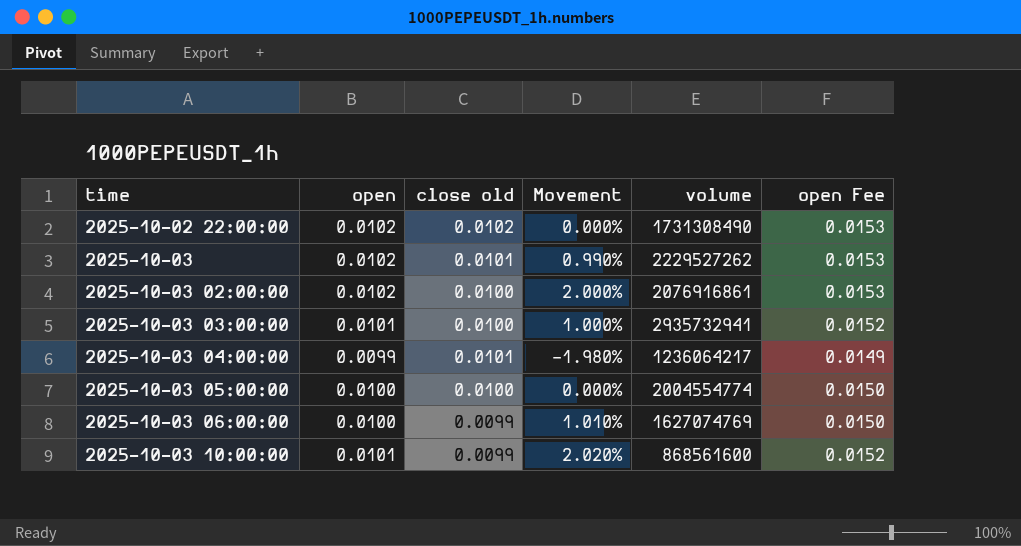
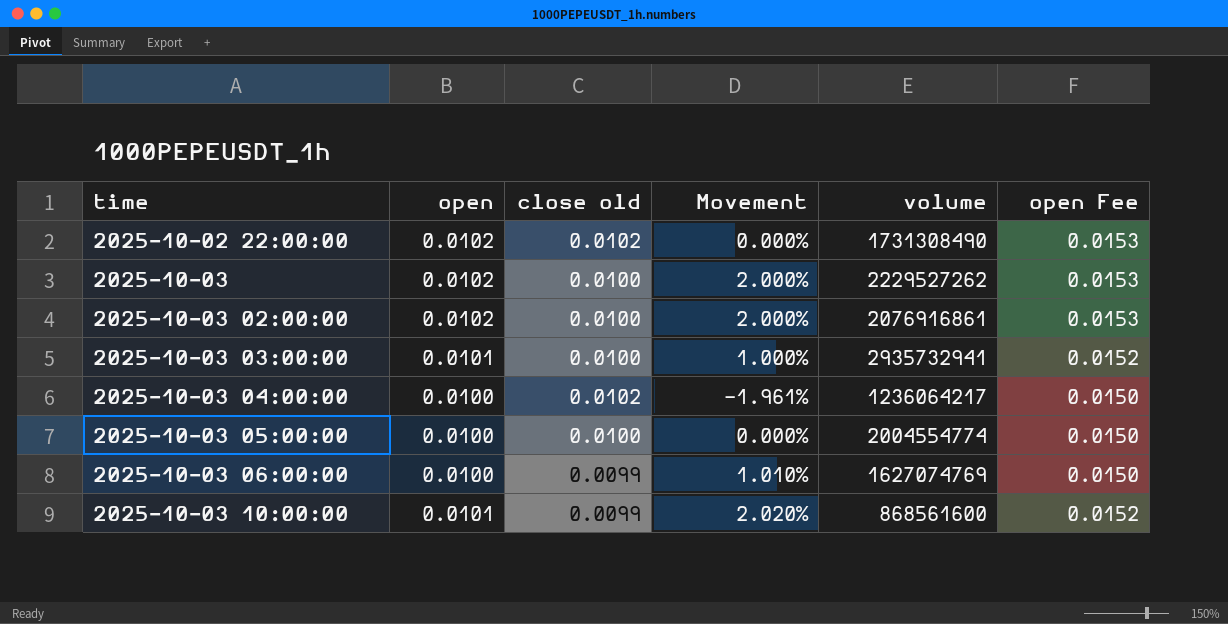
2025-10-03 | close old: 0.0101 -> 0.0100
2025-10-03 | Movement: 0.990% -> 2.000%
2025-10-03 04:00:00 | open: 0.0099 -> 0.0100
2025-10-03 04:00:00 | close old: 0.0101 -> 0.0102
2025-10-03 04:00:00 | Movement: -1.980% -> -1.961%
2025-10-03 04:00:00 | open Fee: 0.0149 -> 0.0150

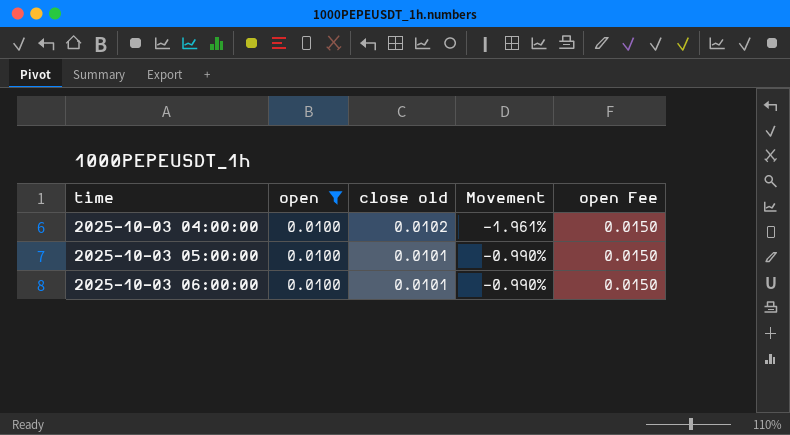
filter: none -> open = 0.0100
column volume | position: 5 -> none
2025-10-03 05:00:00 | close old: 0.0100 -> 0.0101
2025-10-03 05:00:00 | Movement: 0.000% -> -0.990%
2025-10-03 06:00:00 | close old: 0.0099 -> 0.0101
2025-10-03 06:00:00 | Movement: 1.010% -> -0.990%

